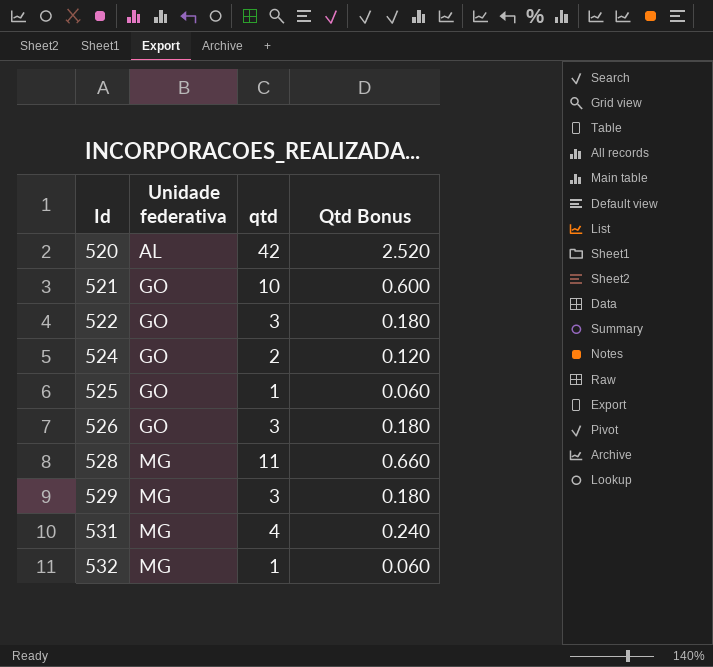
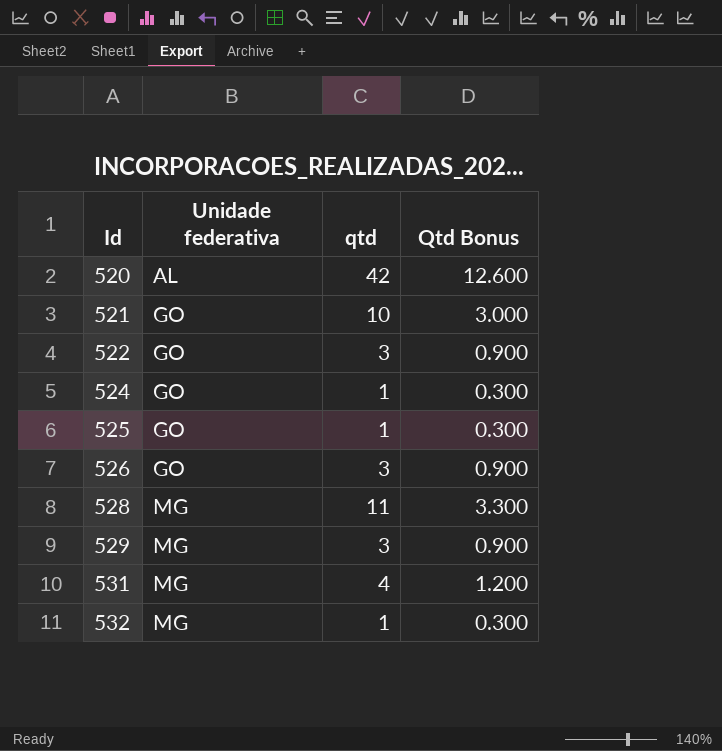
column Qtd Bonus | formula: [qtd] * 0.06 -> [qtd] * 0.3
524 | qtd: 2 -> 1

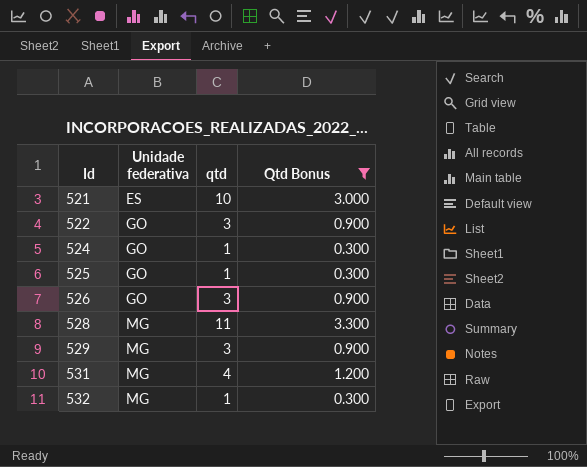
filter: none -> Qtd Bonus != 12.600
521 | Unidade federativa: GO -> ES

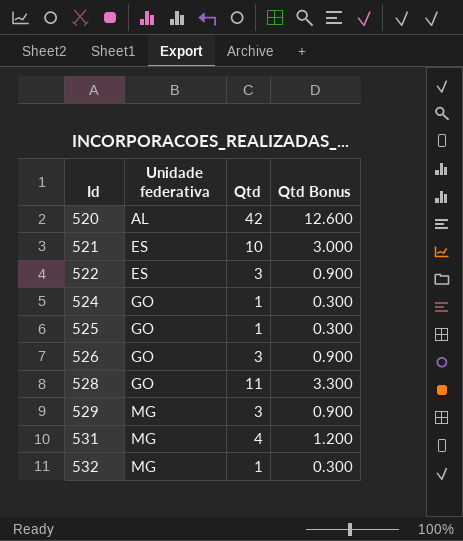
filter: Qtd Bonus != 12.600 -> none
column name: qtd -> Qtd
522 | Unidade federativa: GO -> ES
528 | Unidade federativa: MG -> GO

